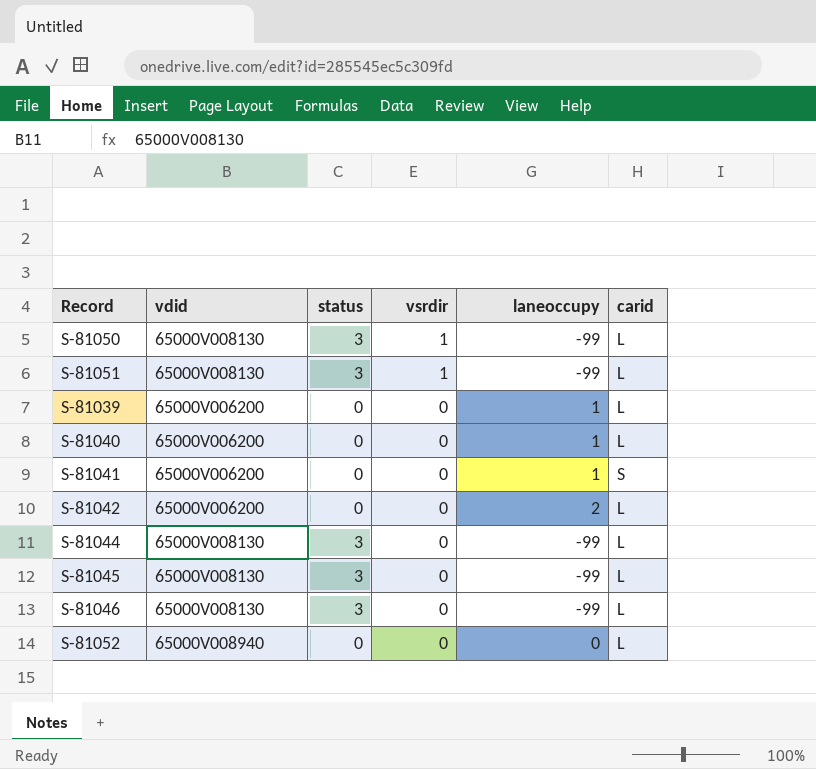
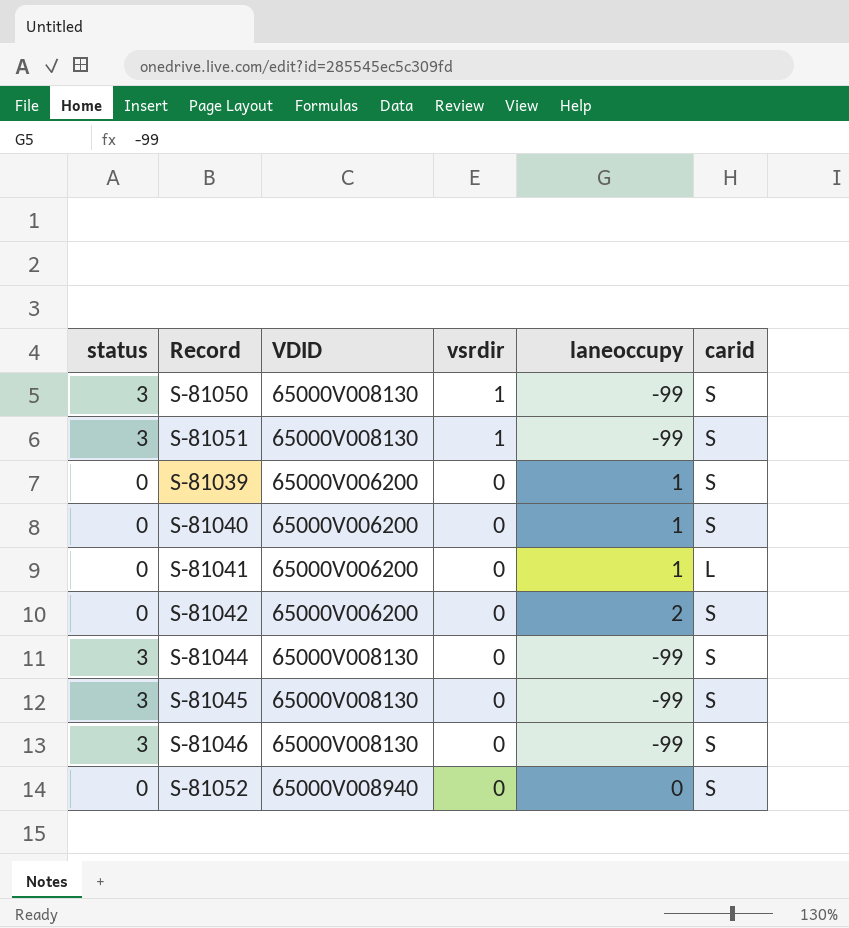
column status | position: 3 -> 1
column name: vdid -> VDID
S-81050 | carid: L -> S
S-81051 | carid: L -> S
S-81039 | carid: L -> S
S-81040 | carid: L -> S
S-81041 | carid: S -> L
S-81042 | carid: L -> S
S-81044 | carid: L -> S
S-81045 | carid: L -> S
S-81046 | carid: L -> S
S-81052 | carid: L -> S

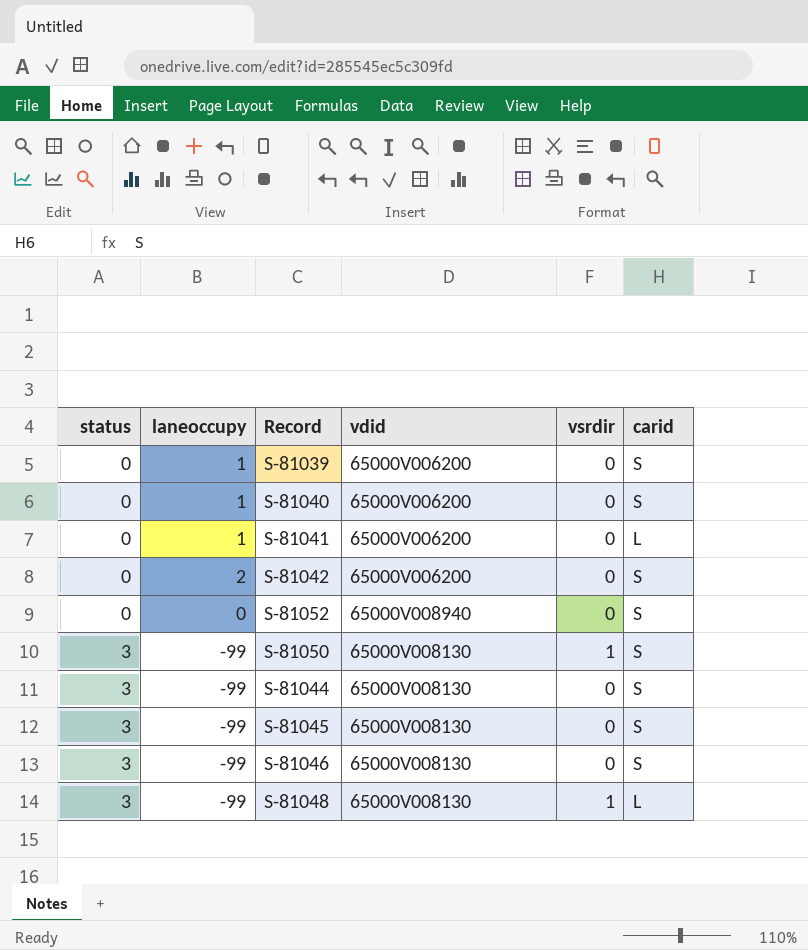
row order: vsrdir descending -> status ascending
column laneoccupy | position: 5 -> 2
column name: VDID -> vdid
row S-81051: 3 | 65000V008130 | 1 | -99 | S -> none
row S-81048: none -> 3 | -99 | 65000V008130 | 1 | L

